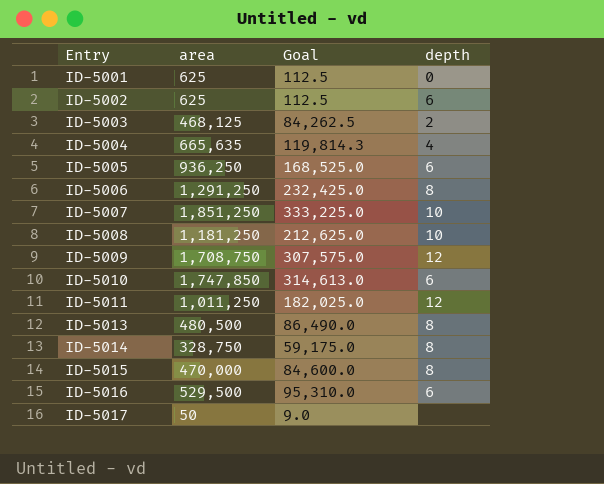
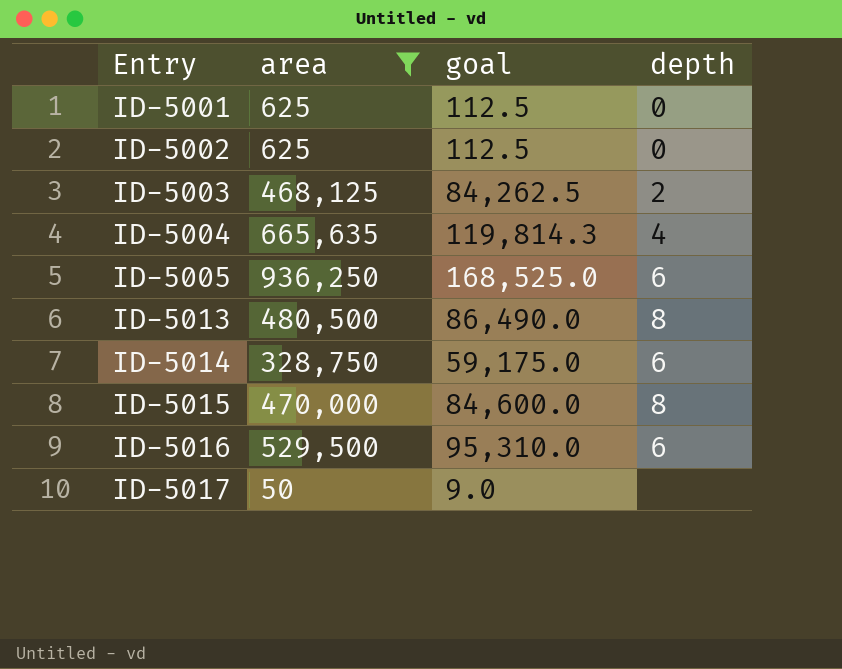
filter: none -> area <= 936,250
column name: Goal -> goal
ID-5002 | depth: 6 -> 0
ID-5014 | depth: 8 -> 6

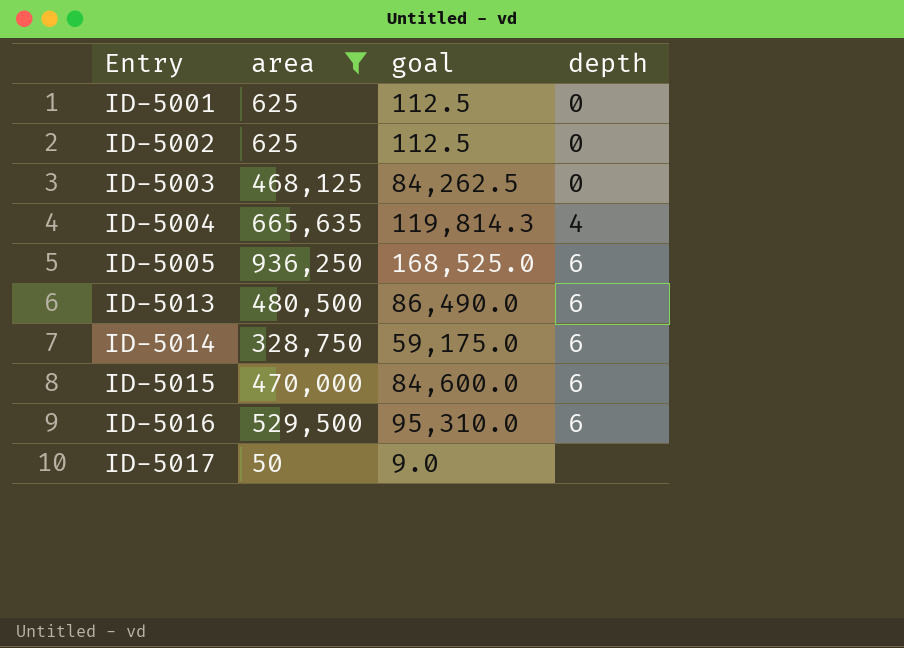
ID-5003 | depth: 2 -> 0
ID-5013 | depth: 8 -> 6
ID-5015 | depth: 8 -> 6

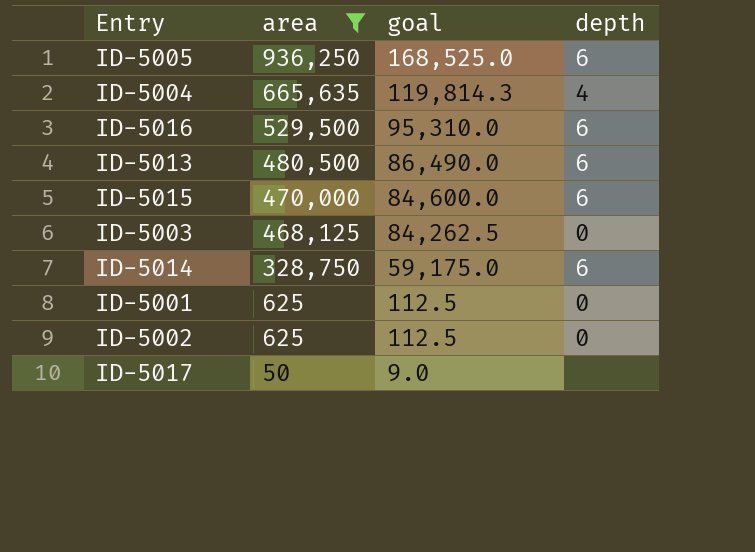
row order: Entry ascending -> area descending

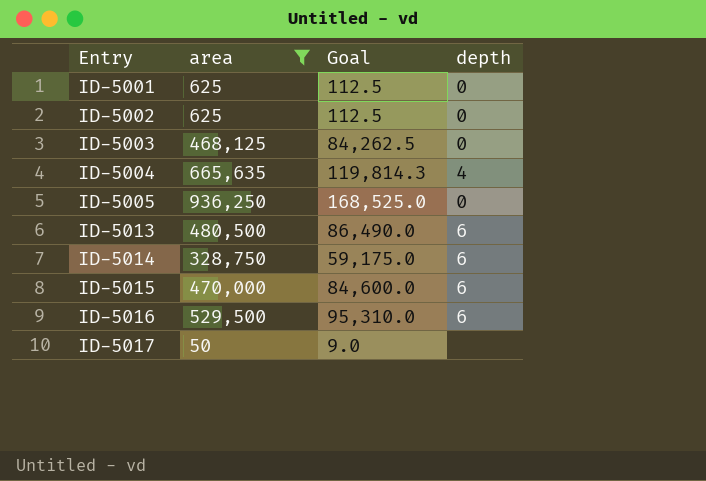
row order: area descending -> Entry ascending
column name: goal -> Goal
ID-5005 | depth: 6 -> 0

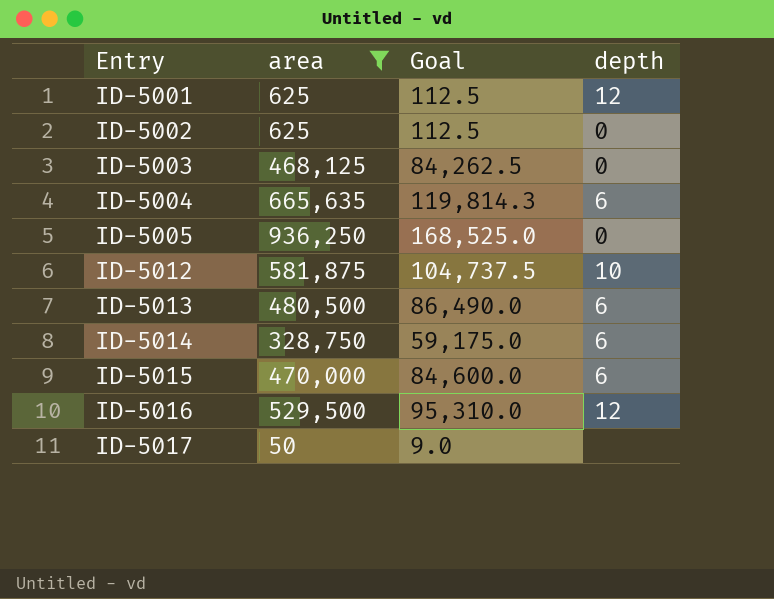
ID-5001 | depth: 0 -> 12
ID-5004 | depth: 4 -> 6
row ID-5012: none -> 581,875 | 104,737.5 | 10
ID-5016 | depth: 6 -> 12

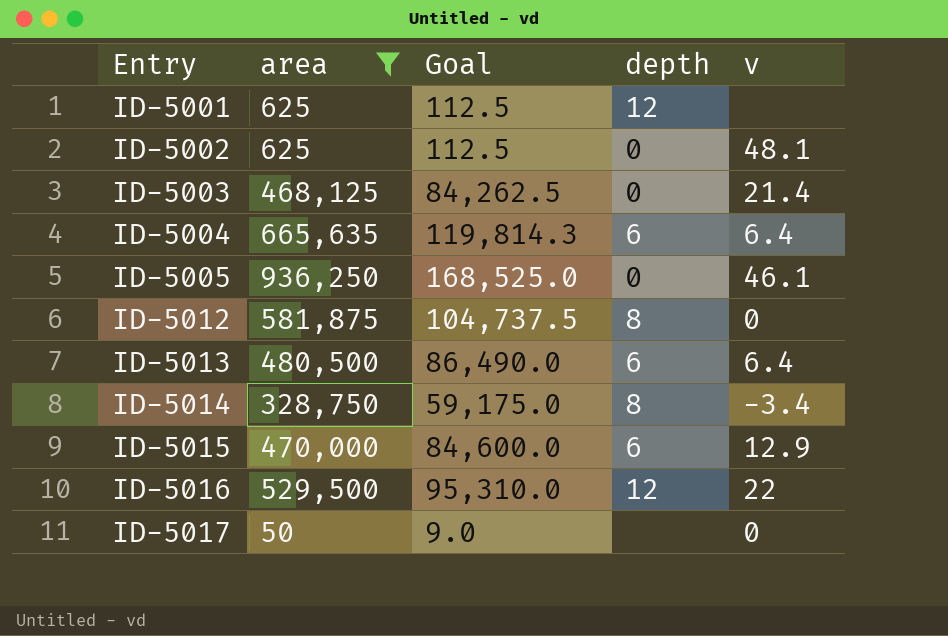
column v | position: none -> 5
ID-5012 | depth: 10 -> 8
ID-5014 | depth: 6 -> 8

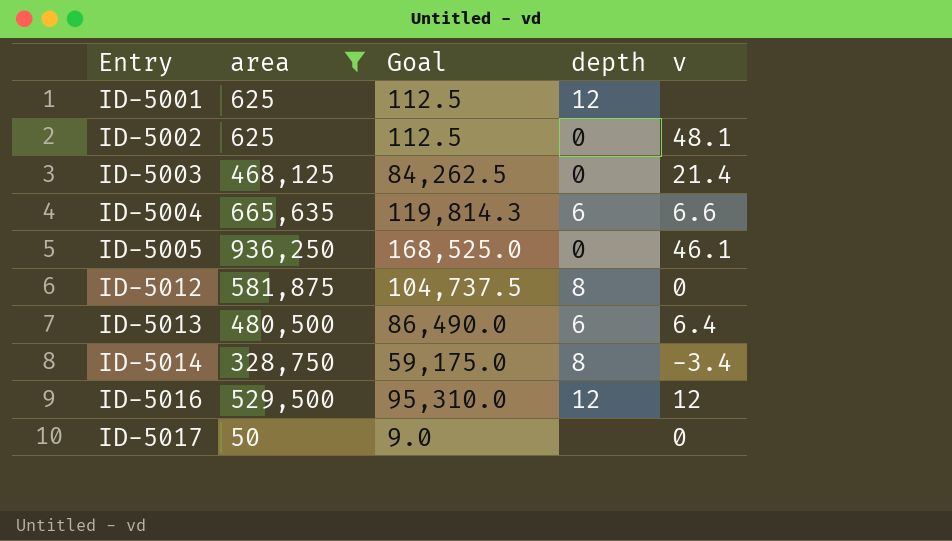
row ID-5015: 470,000 | 84,600.0 | 6 | 12.9 -> none
ID-5004 | v: 6.4 -> 6.6
ID-5016 | v: 22 -> 12

